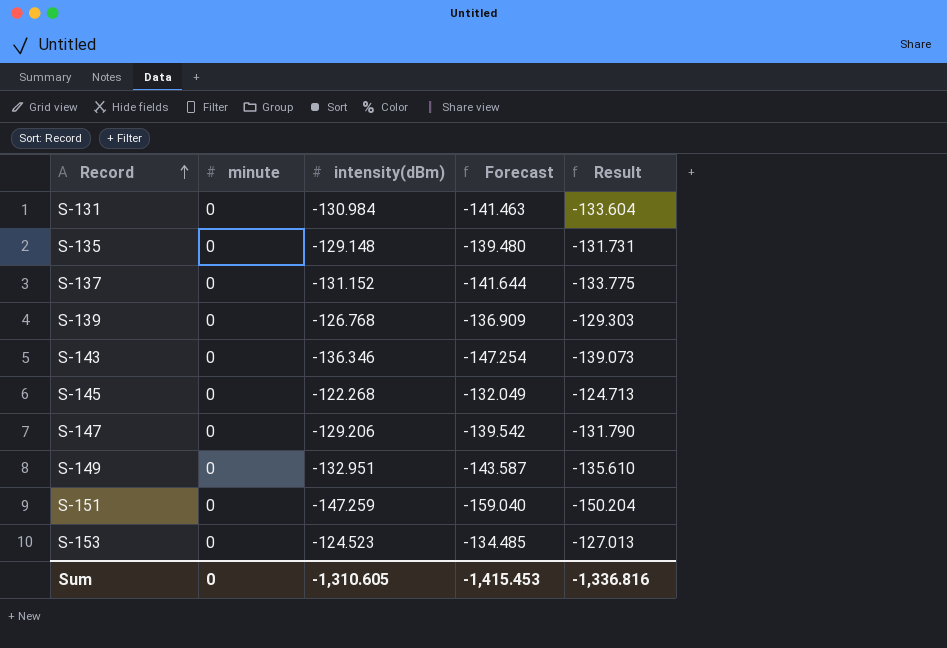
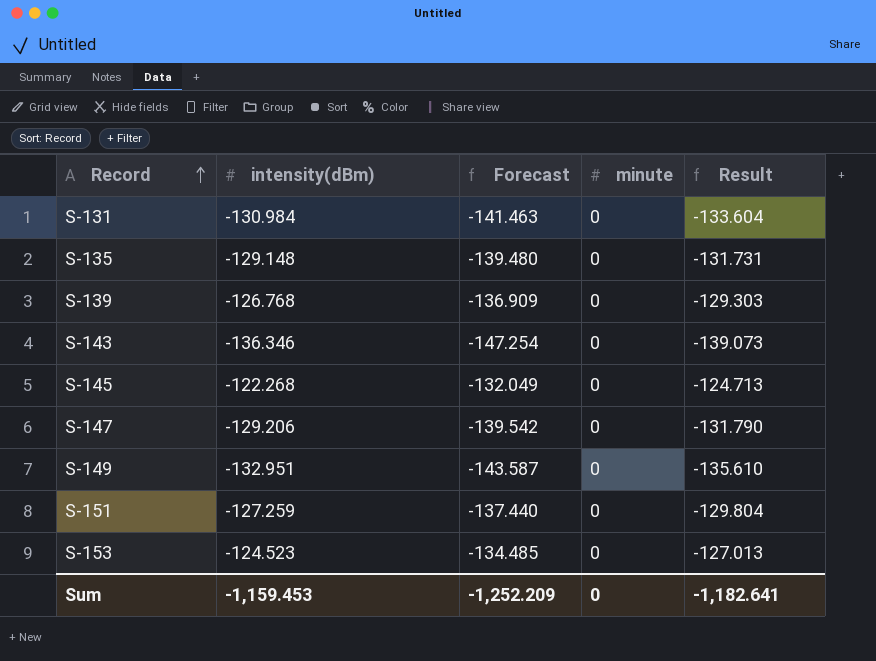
column minute | position: 2 -> 4
row S-137: 0 | -131.152 | -141.644 | -133.775 -> none
S-151 | intensity(dBm): -147.259 -> -127.259
S-151 | Forecast: -159.040 -> -137.440
S-151 | Result: -150.204 -> -129.804
Sum | intensity(dBm): -1,310.605 -> -1,159.453
Sum | Forecast: -1,415.453 -> -1,252.209
Sum | Result: -1,336.816 -> -1,182.641

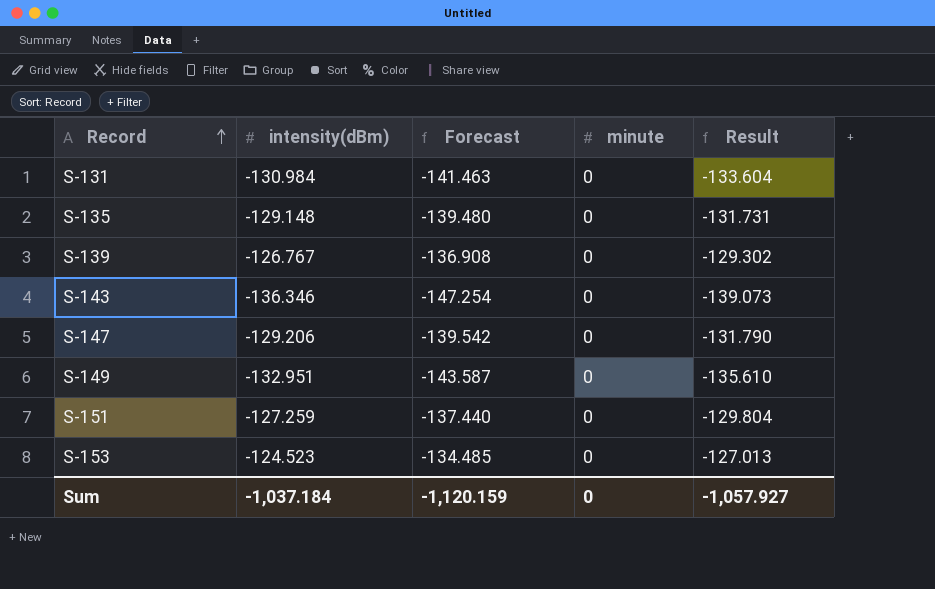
row S-145: -122.268 | -132.049 | 0 | -124.713 -> none
S-139 | intensity(dBm): -126.768 -> -126.767
S-139 | Forecast: -136.909 -> -136.908
S-139 | Result: -129.303 -> -129.302
Sum | intensity(dBm): -1,159.453 -> -1,037.184
Sum | Forecast: -1,252.209 -> -1,120.159
Sum | Result: -1,182.641 -> -1,057.927

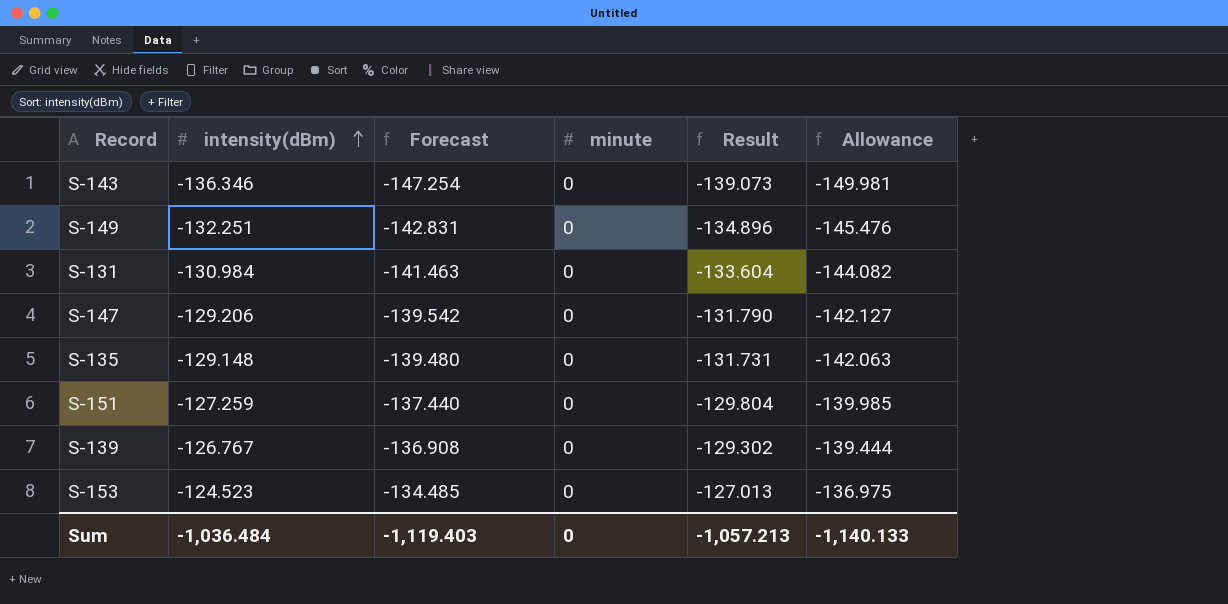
row order: Record ascending -> intensity(dBm) ascending
column Allowance | formula: none -> [intensity(dBm)] * 1.1
S-149 | intensity(dBm): -132.951 -> -132.251
S-149 | Forecast: -143.587 -> -142.831
S-149 | Result: -135.610 -> -134.896
Sum | intensity(dBm): -1,037.184 -> -1,036.484
Sum | Forecast: -1,120.159 -> -1,119.403
Sum | Result: -1,057.927 -> -1,057.213

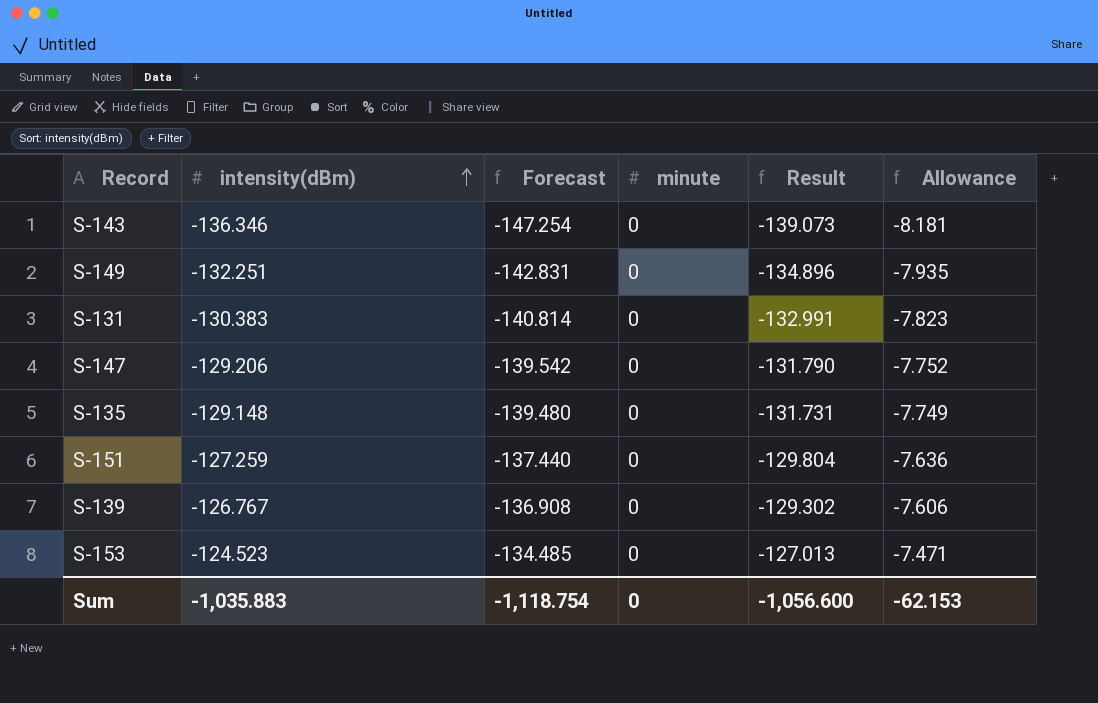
column Allowance | formula: [intensity(dBm)] * 1.1 -> [intensity(dBm)] * 0.06
S-131 | intensity(dBm): -130.984 -> -130.383
S-131 | Forecast: -141.463 -> -140.814
S-131 | Result: -133.604 -> -132.991
Sum | intensity(dBm): -1,036.484 -> -1,035.883
Sum | Forecast: -1,119.403 -> -1,118.754
Sum | Result: -1,057.213 -> -1,056.600
Sum | Allowance: -1,140.133 -> -62.153

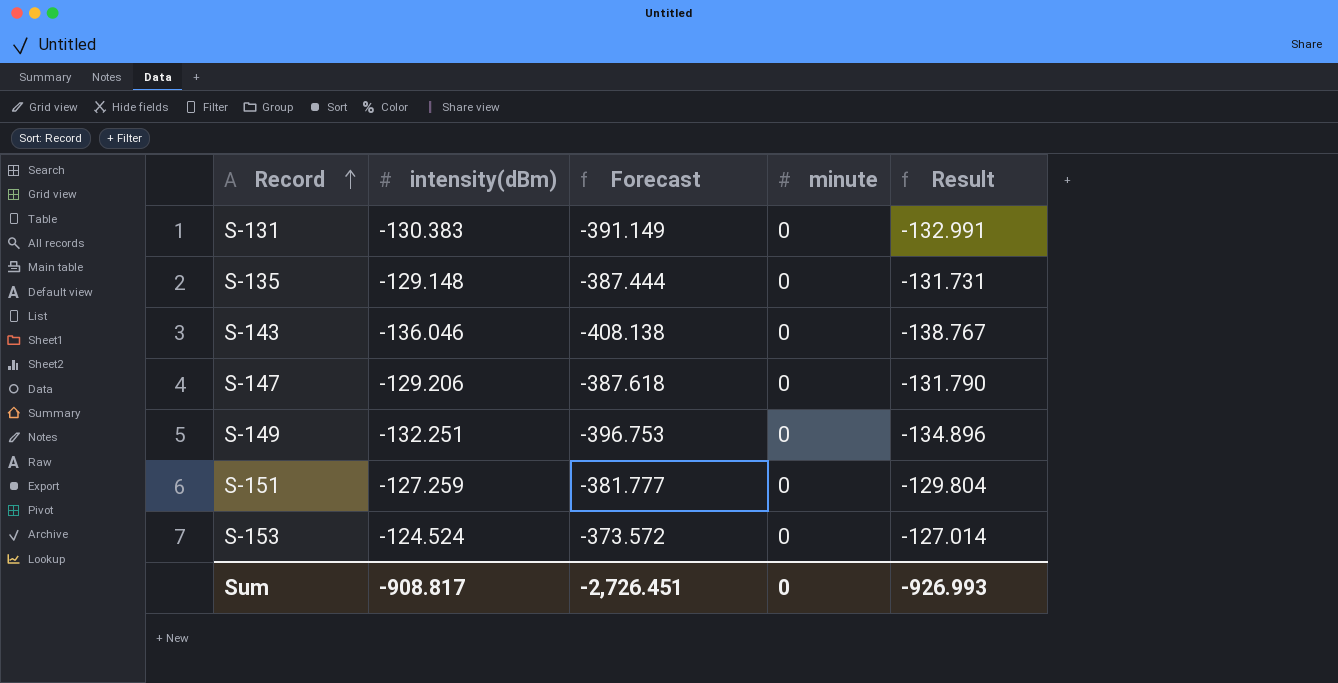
row order: intensity(dBm) ascending -> Record ascending
column Allowance | formula: [intensity(dBm)] * 0.06 -> none
column Forecast | formula: [intensity(dBm)] * 1.08 -> [intensity(dBm)] * 3
row S-139: -126.767 | -136.908 | 0 | -129.302 | -7.606 -> none
S-143 | intensity(dBm): -136.346 -> -136.046
S-143 | Result: -139.073 -> -138.767
S-153 | intensity(dBm): -124.523 -> -124.524
S-153 | Result: -127.013 -> -127.014
Sum | intensity(dBm): -1,035.883 -> -908.817
Sum | Forecast: -1,118.754 -> -2,726.451
Sum | Result: -1,056.600 -> -926.993

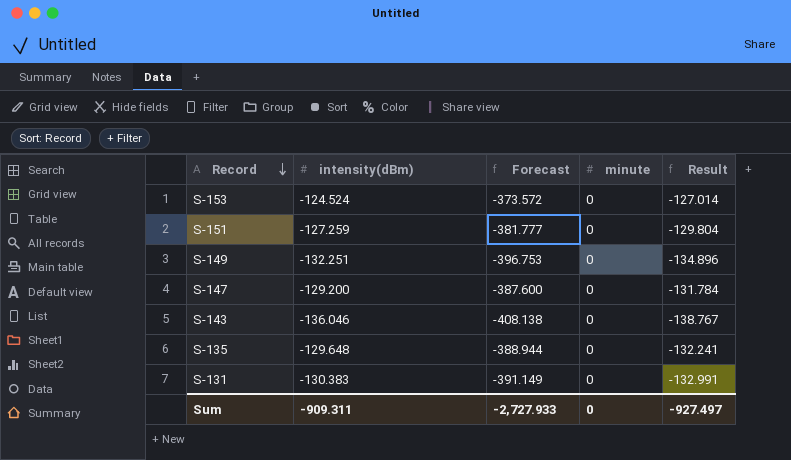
row order: Record ascending -> Record descending
S-147 | intensity(dBm): -129.206 -> -129.200
S-147 | Forecast: -387.618 -> -387.600
S-147 | Result: -131.790 -> -131.784
S-135 | intensity(dBm): -129.148 -> -129.648
S-135 | Forecast: -387.444 -> -388.944
S-135 | Result: -131.731 -> -132.241
Sum | intensity(dBm): -908.817 -> -909.311
Sum | Forecast: -2,726.451 -> -2,727.933
Sum | Result: -926.993 -> -927.497

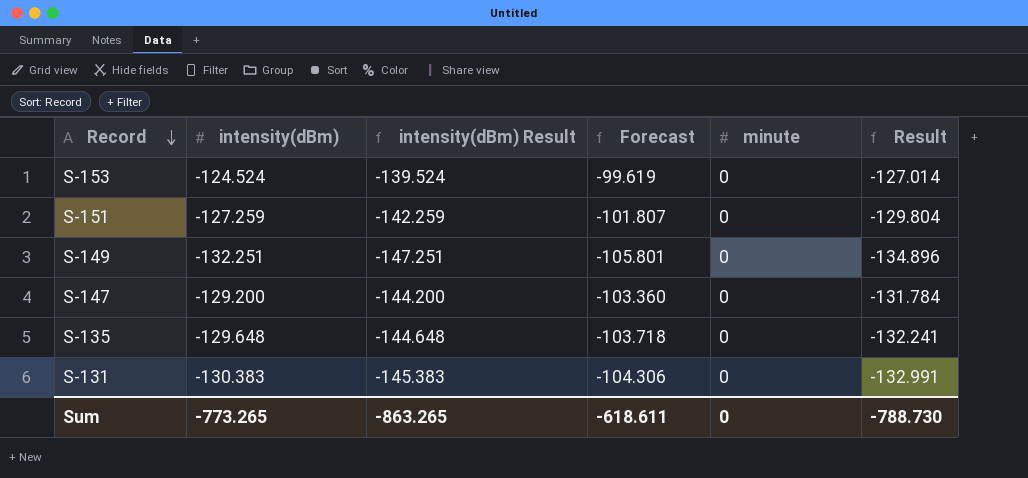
column intensity(dBm) Result | formula: none -> [intensity(dBm)] - 15
column Forecast | formula: [intensity(dBm)] * 3 -> [intensity(dBm)] * 0.8
row S-143: -136.046 | -408.138 | 0 | -138.767 -> none
Sum | intensity(dBm): -909.311 -> -773.265
Sum | Forecast: -2,727.933 -> -618.611
Sum | Result: -927.497 -> -788.730

